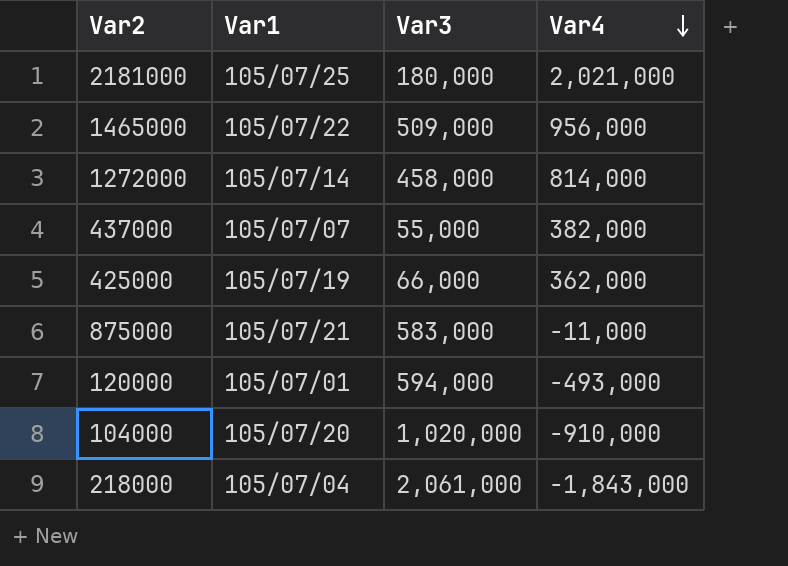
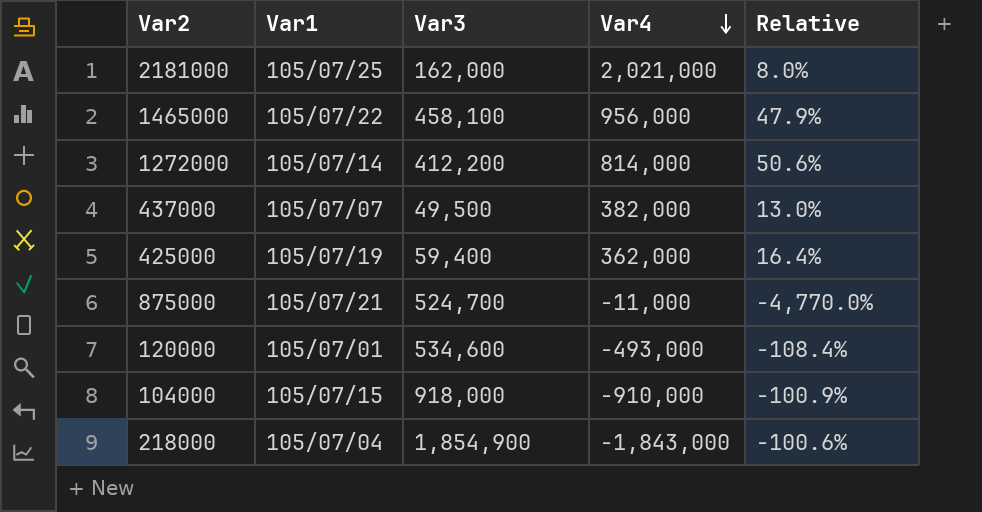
column Relative | formula: none -> [Var3] / [Var4]
2181000 | Var3: 180,000 -> 162,000
1465000 | Var3: 509,000 -> 458,100
1272000 | Var3: 458,000 -> 412,200
437000 | Var3: 55,000 -> 49,500
425000 | Var3: 66,000 -> 59,400
875000 | Var3: 583,000 -> 524,700
120000 | Var3: 594,000 -> 534,600
104000 | Var1: 105/07/20 -> 105/07/15
104000 | Var3: 1,020,000 -> 918,000
218000 | Var3: 2,061,000 -> 1,854,900

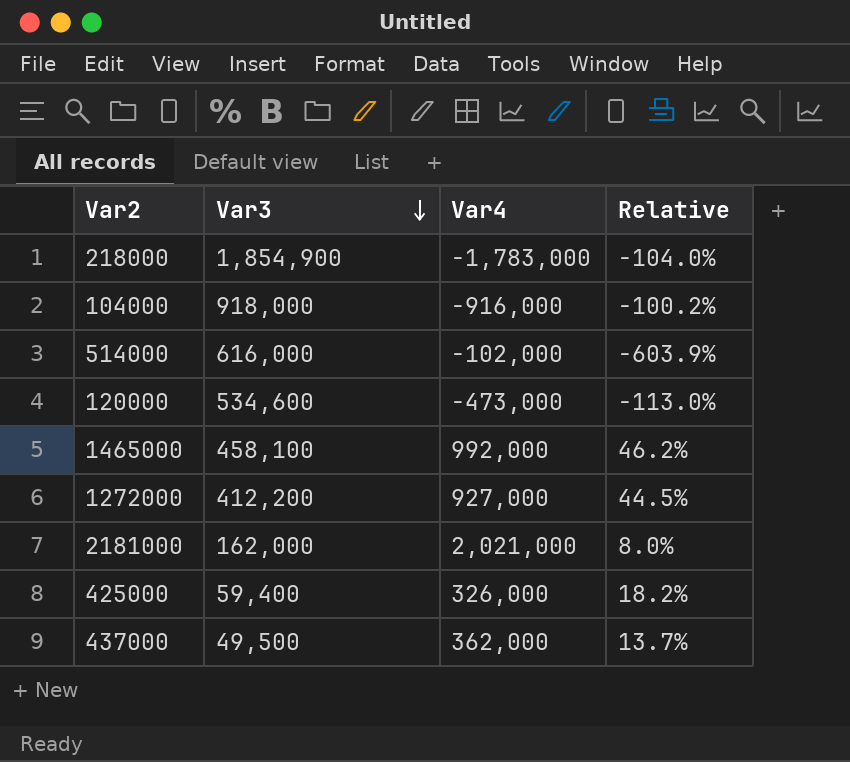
row order: Var4 descending -> Var3 descending
column Var1 | position: 2 -> none
row 875000: 105/07/21 | 524,700 | -11,000 | -4,770.0% -> none
218000 | Var4: -1,843,000 -> -1,783,000
218000 | Relative: -100.6% -> -104.0%
104000 | Var4: -910,000 -> -916,000
104000 | Relative: -100.9% -> -100.2%
row 514000: none -> 616,000 | -102,000 | -603.9%
120000 | Var4: -493,000 -> -473,000
120000 | Relative: -108.4% -> -113.0%
1465000 | Var4: 956,000 -> 992,000
1465000 | Relative: 47.9% -> 46.2%
1272000 | Var4: 814,000 -> 927,000
1272000 | Relative: 50.6% -> 44.5%
425000 | Var4: 362,000 -> 326,000
425000 | Relative: 16.4% -> 18.2%
437000 | Var4: 382,000 -> 362,000
437000 | Relative: 13.0% -> 13.7%

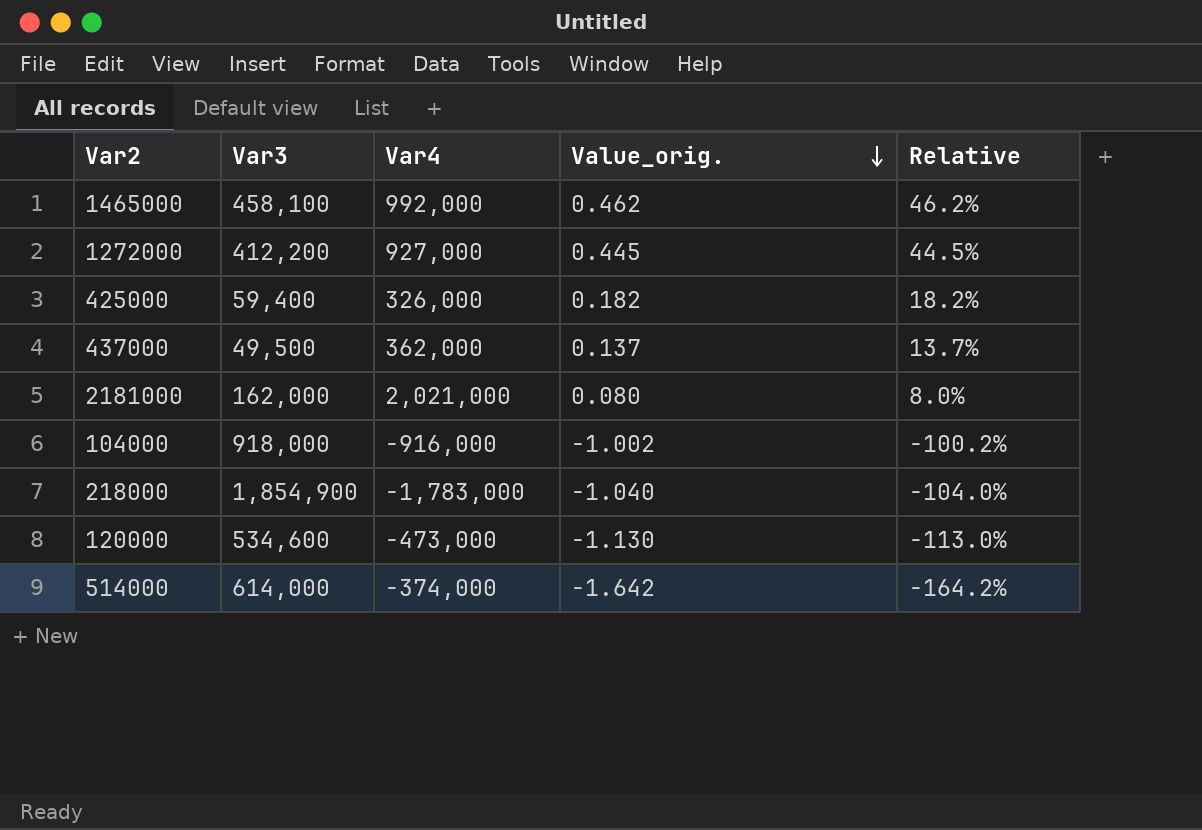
row order: Var3 descending -> Value_orig. descending
column Value_orig. | formula: none -> [Var3] / [Var4]
514000 | Var3: 616,000 -> 614,000
514000 | Var4: -102,000 -> -374,000
514000 | Relative: -603.9% -> -164.2%

